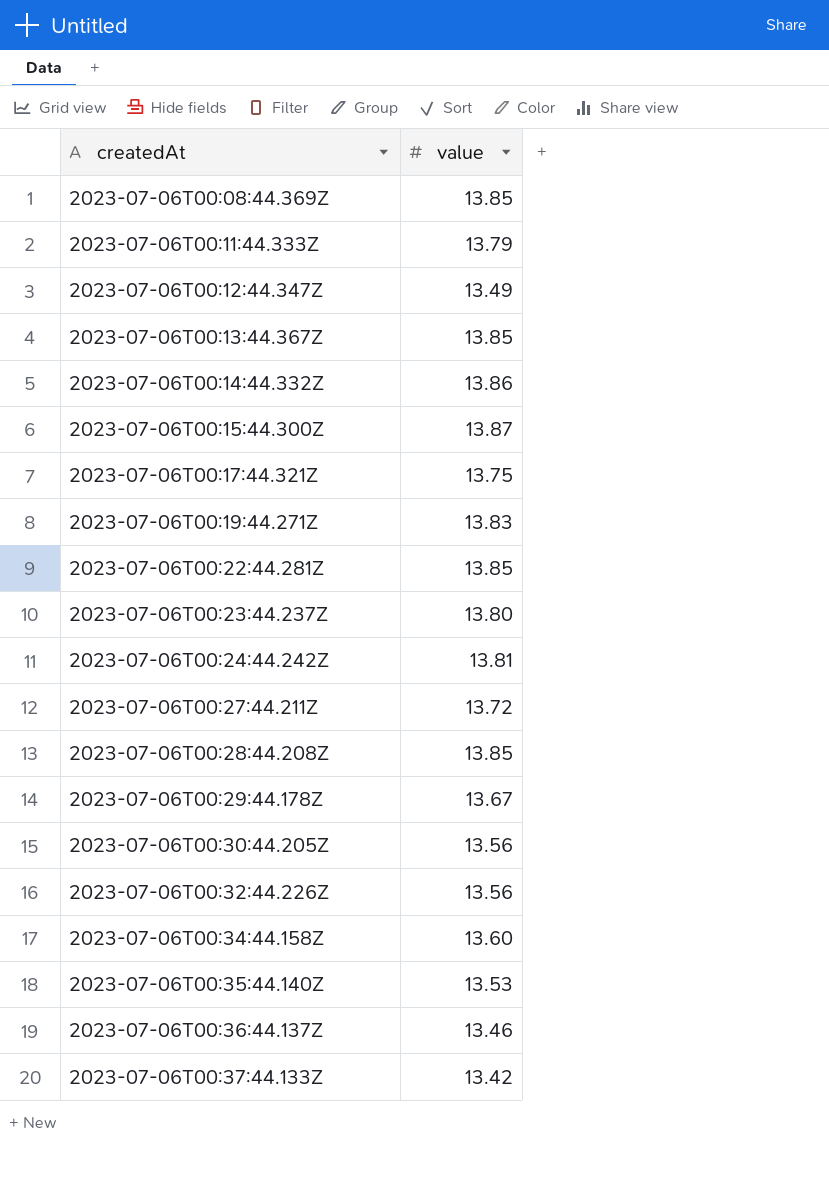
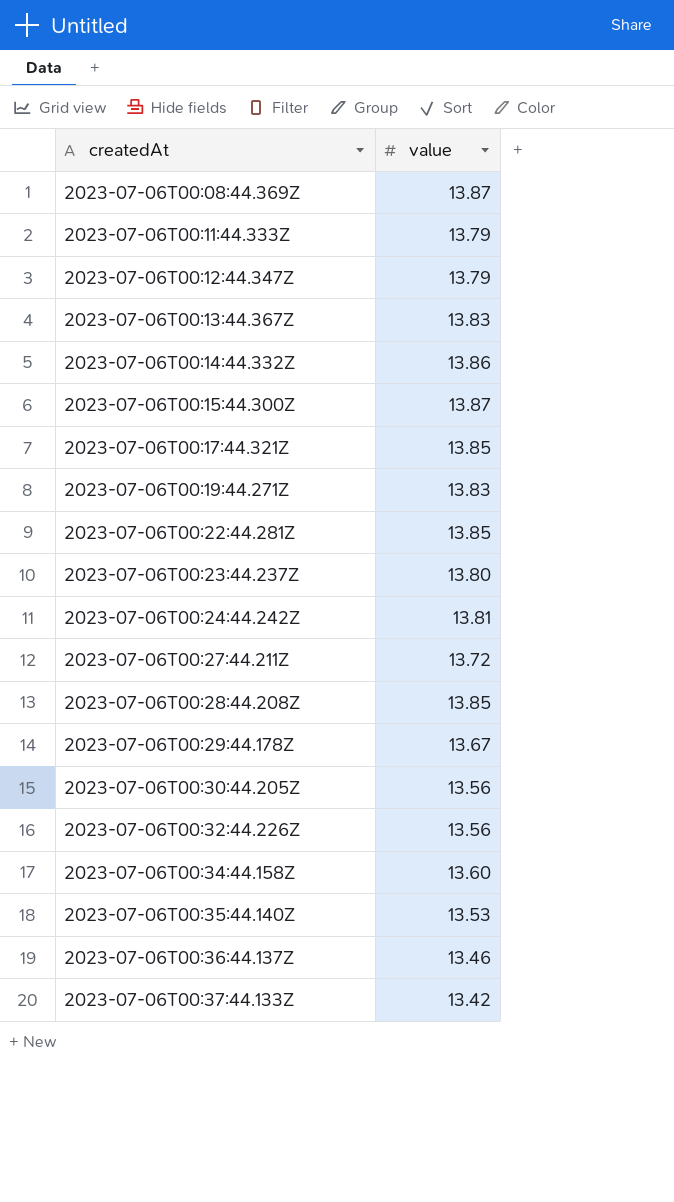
2023-07-06T00:08:44.369Z | value: 13.85 -> 13.87
2023-07-06T00:12:44.347Z | value: 13.49 -> 13.79
2023-07-06T00:13:44.367Z | value: 13.85 -> 13.83
2023-07-06T00:17:44.321Z | value: 13.75 -> 13.85

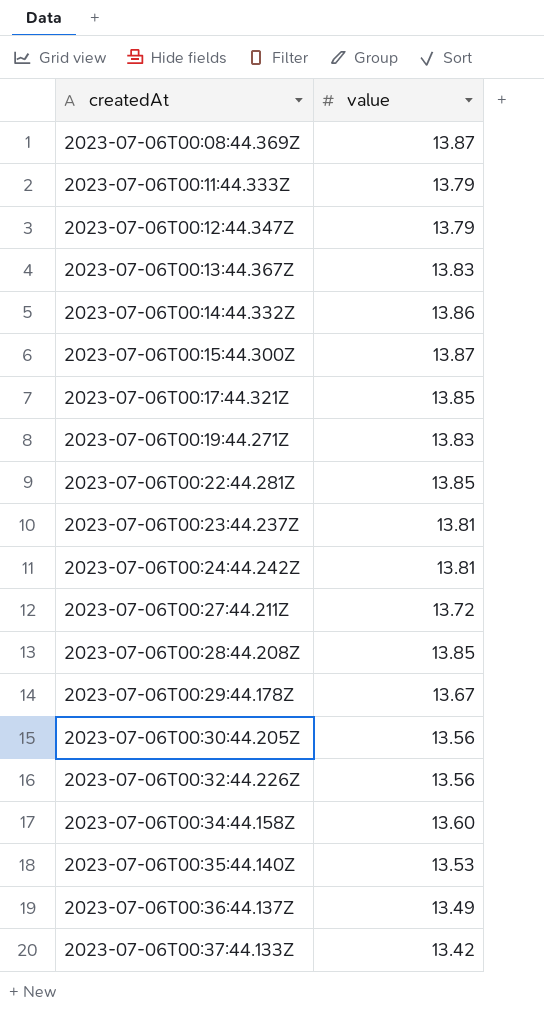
2023-07-06T00:23:44.237Z | value: 13.80 -> 13.81
2023-07-06T00:36:44.137Z | value: 13.46 -> 13.49

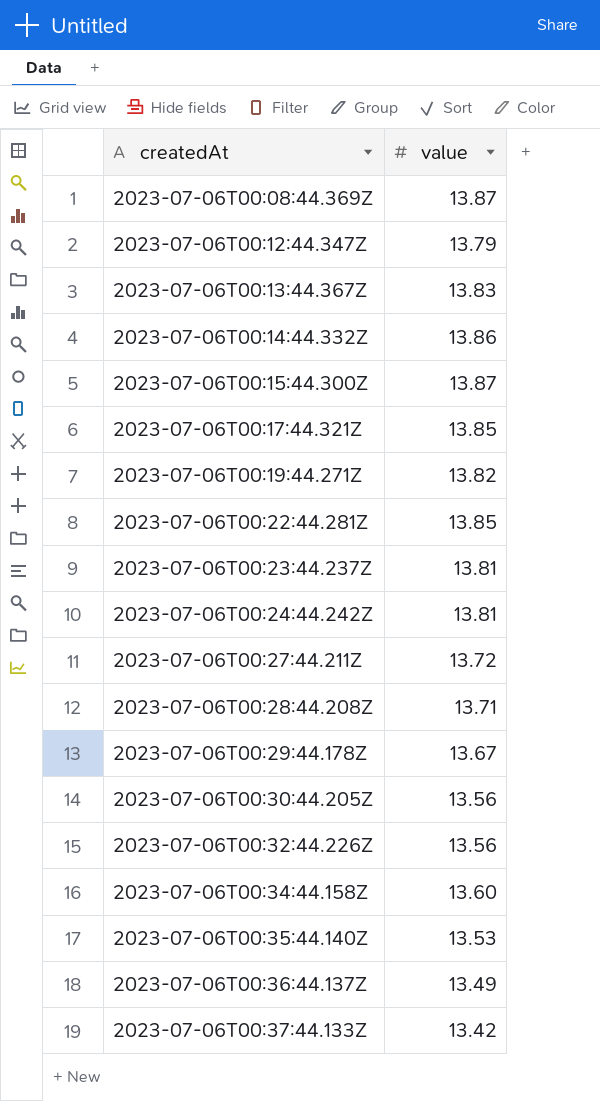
row 2023-07-06T00:11:44.333Z: 13.79 -> none
2023-07-06T00:19:44.271Z | value: 13.83 -> 13.82
2023-07-06T00:28:44.208Z | value: 13.85 -> 13.71

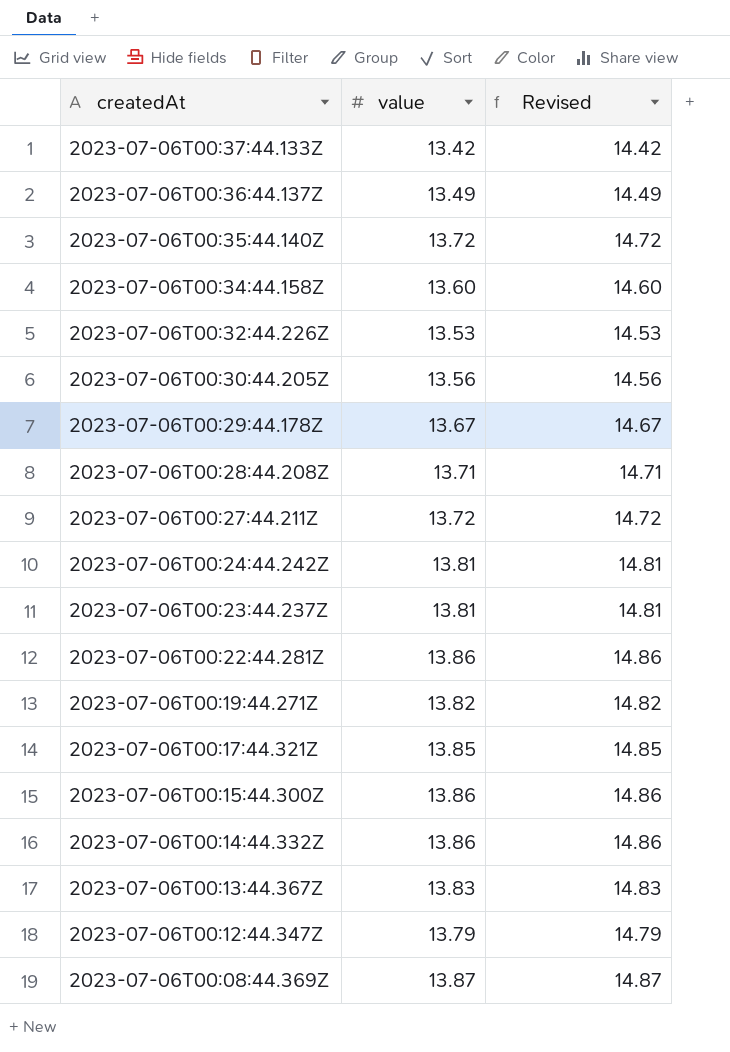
row order: createdAt ascending -> createdAt descending
column Revised | formula: none -> [value] + 1
2023-07-06T00:35:44.140Z | value: 13.53 -> 13.72
2023-07-06T00:32:44.226Z | value: 13.56 -> 13.53
2023-07-06T00:22:44.281Z | value: 13.85 -> 13.86
2023-07-06T00:15:44.300Z | value: 13.87 -> 13.86

